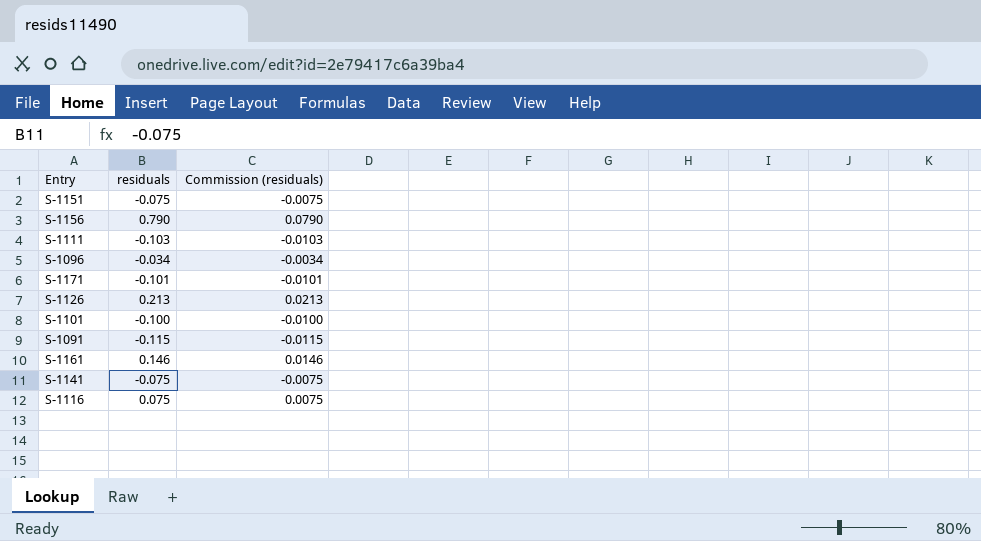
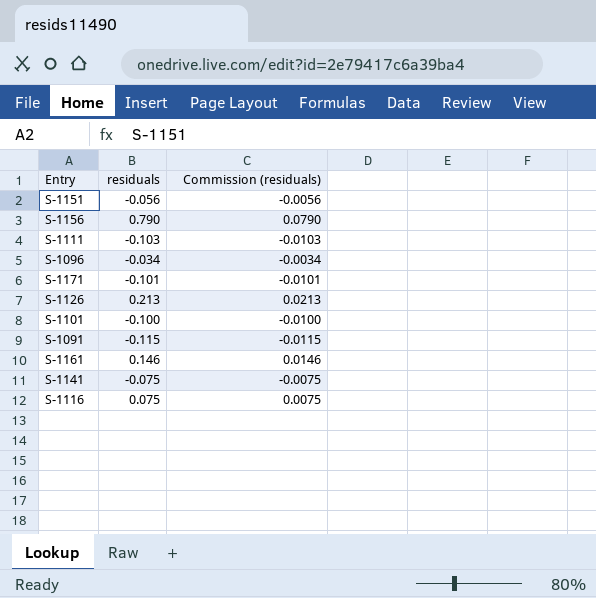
S-1151 | residuals: -0.075 -> -0.056
S-1151 | Commission (residuals): -0.0075 -> -0.0056

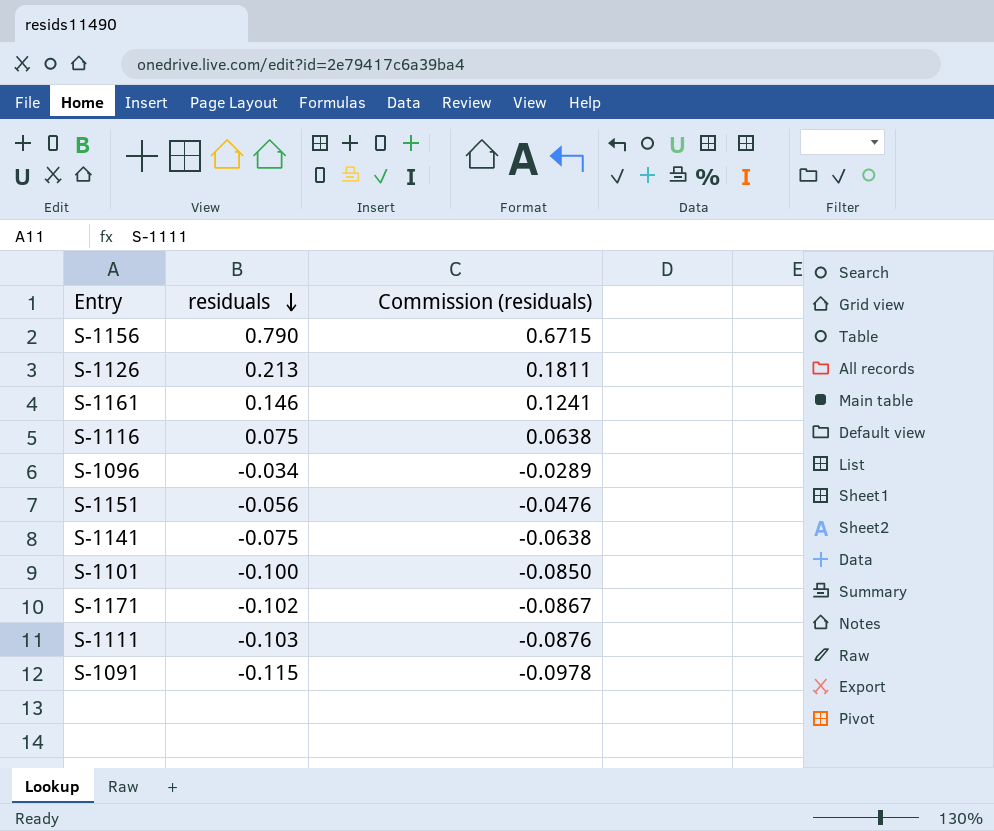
row order: none -> residuals descending
column Commission (residuals) | formula: [residuals] * 0.1 -> [residuals] * 0.85
S-1171 | residuals: -0.101 -> -0.102

